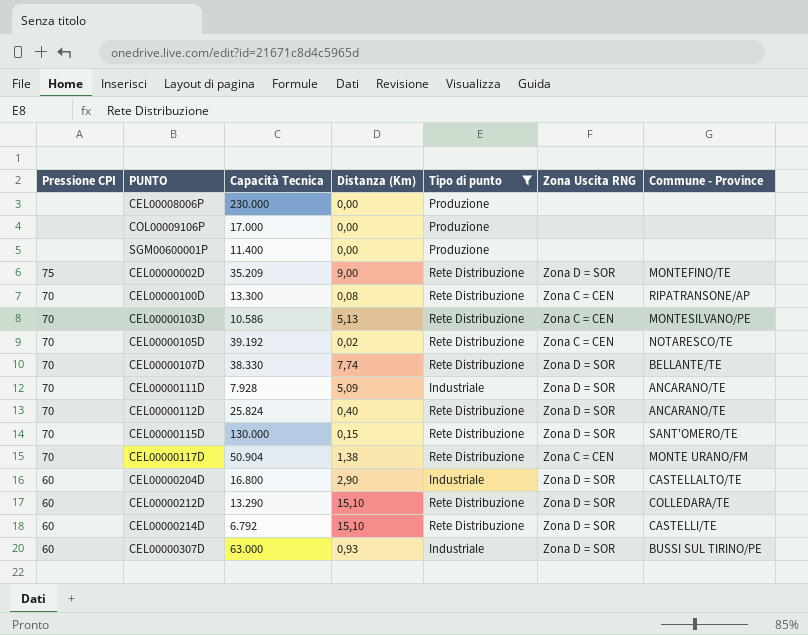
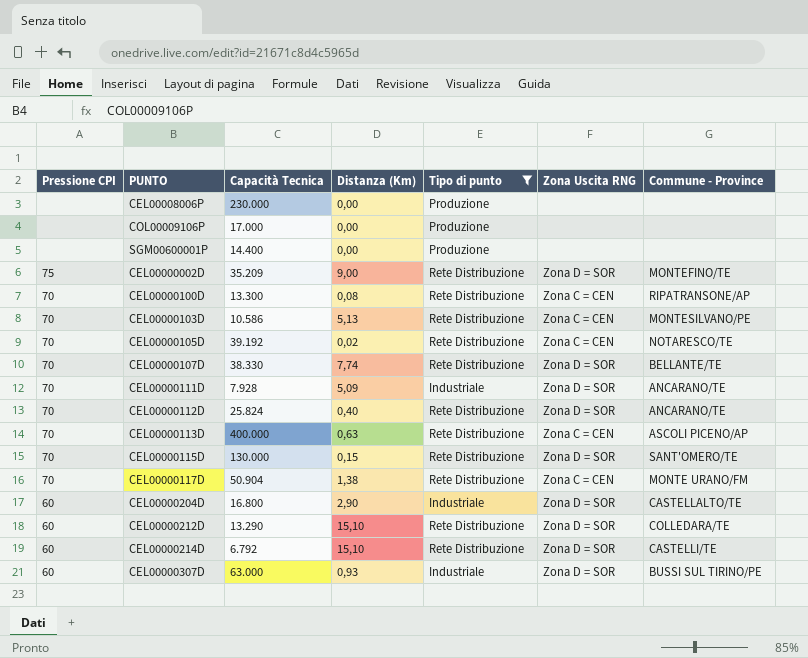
SGM00600001P | Capacità Tecnica: 11.400 -> 14.400
row CEL00000113D: none -> 70 | 400.000 | 0,63 | Rete Distribuzione | Zona C = CEN | ASCOLI PICENO/AP

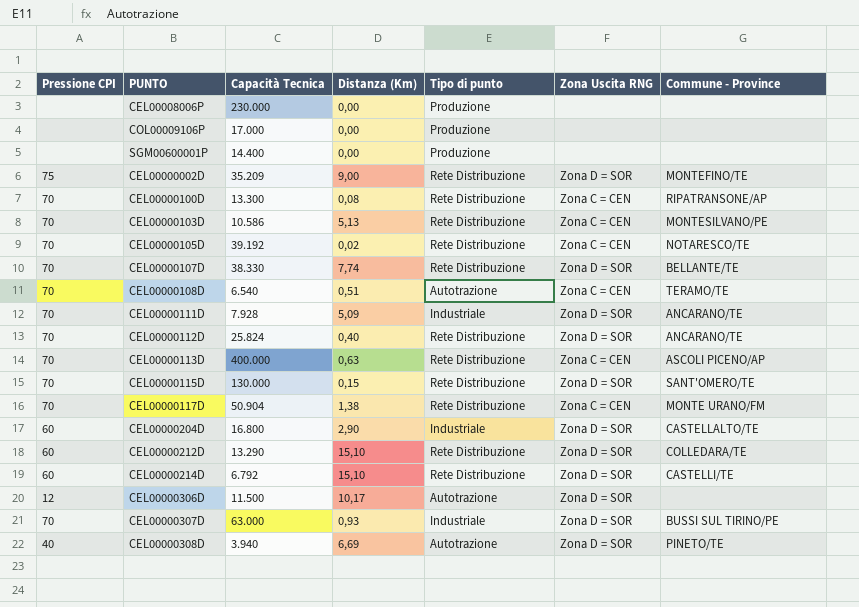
filter: Tipo di punto != Autotrazione -> none
CEL00000307D | Pressione CPI: 60 -> 70

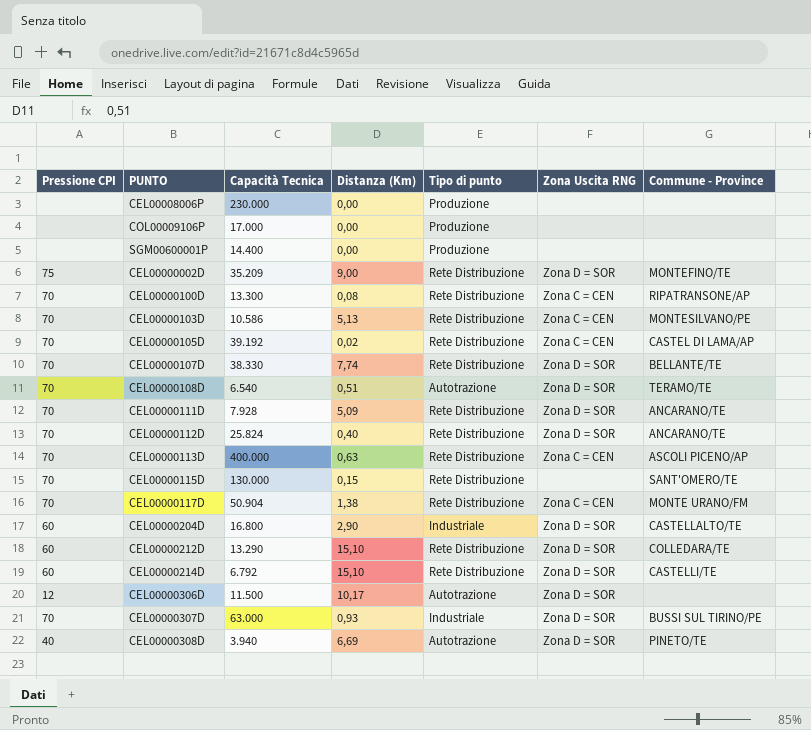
CEL00000105D | Commune - Province: NOTARESCO/TE -> CASTEL DI LAMA/AP
CEL00000108D | Zona Uscita RNG: Zona C = CEN -> Zona D = SOR
CEL00000111D | Tipo di punto: Industriale -> Rete Distribuzione
CEL00000115D | Zona Uscita RNG: Zona D = SOR -> none

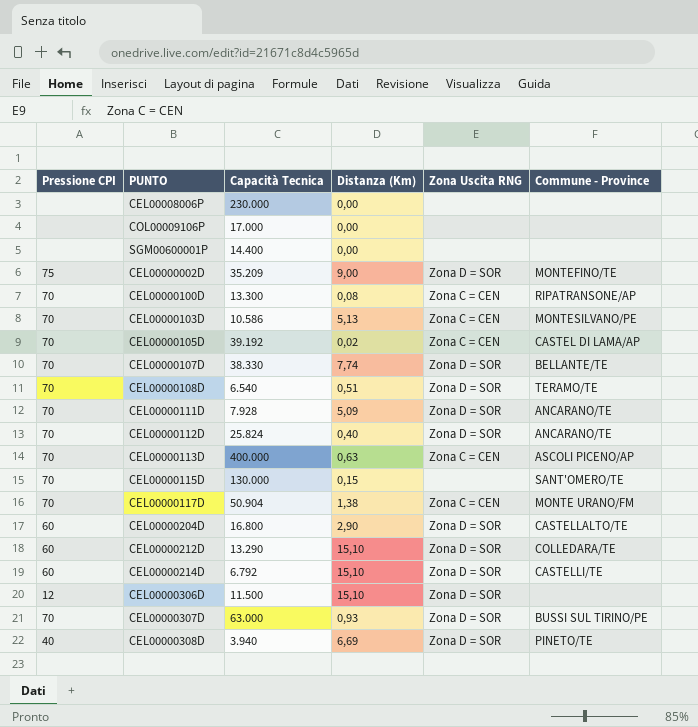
column Tipo di punto | position: 5 -> none
CEL00000306D | Distanza (Km): 10,17 -> 15,10

